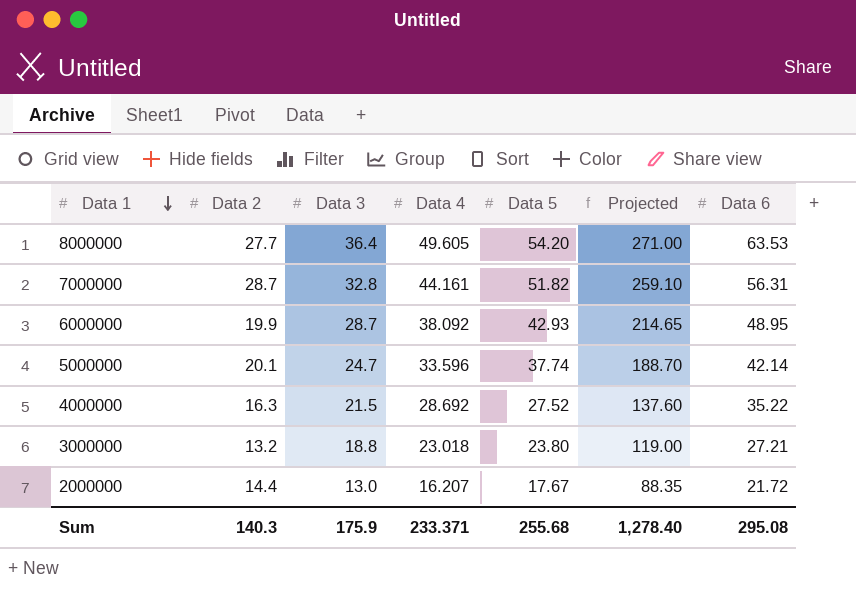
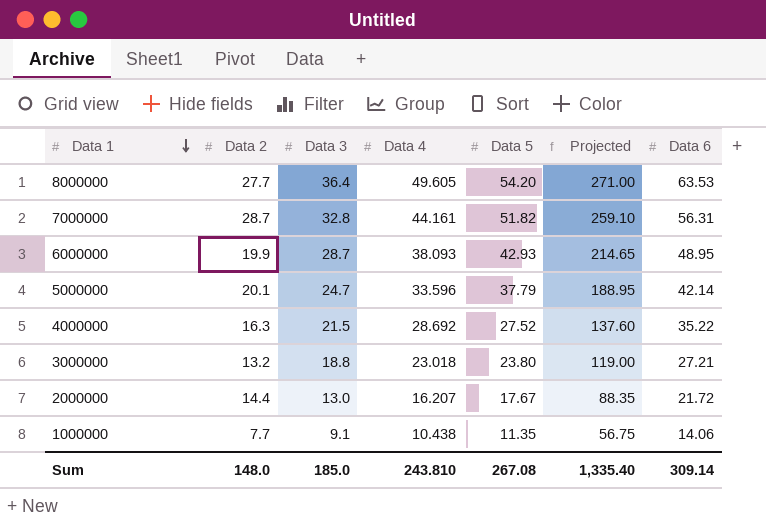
6000000 | Data 4: 38.092 -> 38.093
5000000 | Data 5: 37.74 -> 37.79
5000000 | Projected: 188.70 -> 188.95
row 1000000: none -> 7.7 | 9.1 | 10.438 | 11.35 | 56.75 | 14.06
Sum | Data 2: 140.3 -> 148.0
Sum | Data 3: 175.9 -> 185.0
Sum | Data 4: 233.371 -> 243.810
Sum | Data 5: 255.68 -> 267.08
Sum | Projected: 1,278.40 -> 1,335.40
Sum | Data 6: 295.08 -> 309.14

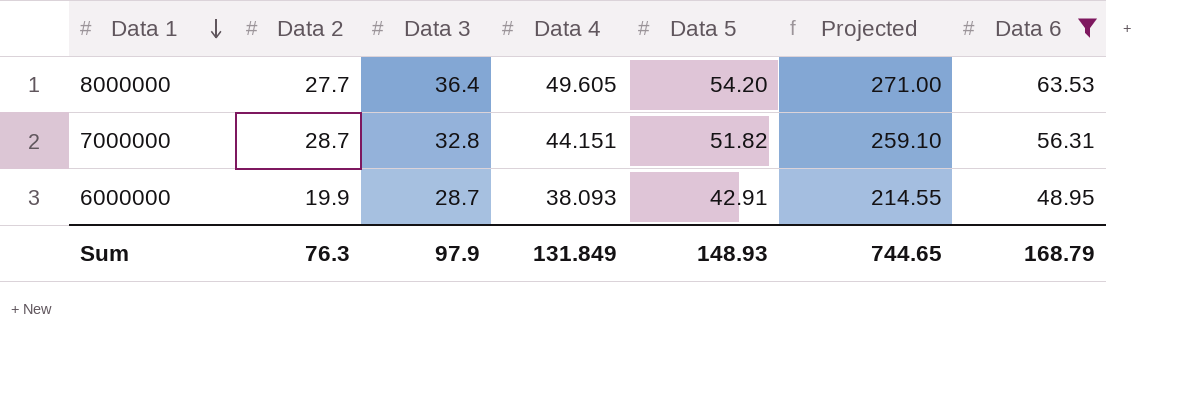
filter: none -> Data 6 >= 48.95
7000000 | Data 4: 44.161 -> 44.151
6000000 | Data 5: 42.93 -> 42.91
6000000 | Projected: 214.65 -> 214.55
Sum | Data 2: 148.0 -> 76.3
Sum | Data 3: 185.0 -> 97.9
Sum | Data 4: 243.810 -> 131.849
Sum | Data 5: 267.08 -> 148.93
Sum | Projected: 1,335.40 -> 744.65
Sum | Data 6: 309.14 -> 168.79

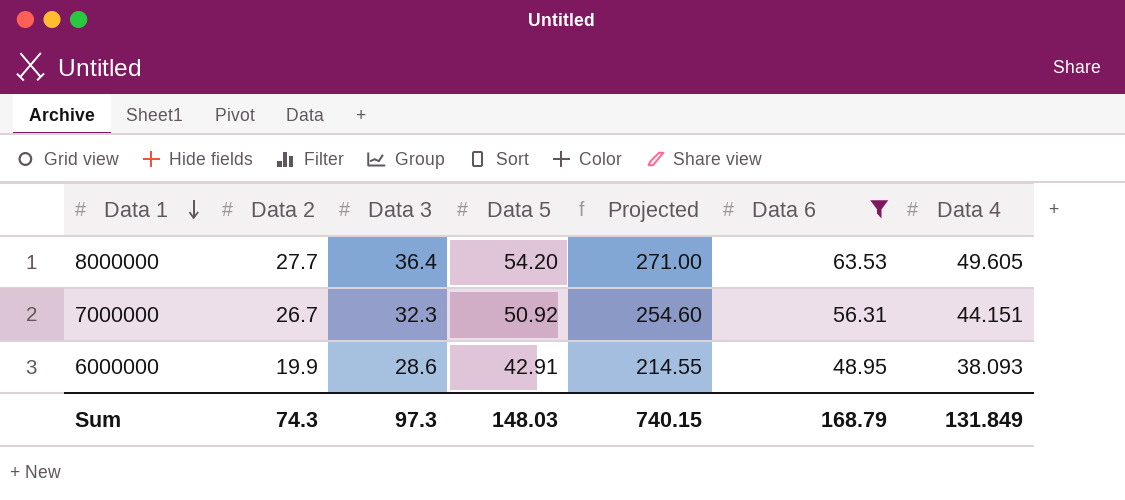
column Data 4 | position: 4 -> 7
7000000 | Data 2: 28.7 -> 26.7
7000000 | Data 3: 32.8 -> 32.3
7000000 | Data 5: 51.82 -> 50.92
7000000 | Projected: 259.10 -> 254.60
6000000 | Data 3: 28.7 -> 28.6
Sum | Data 2: 76.3 -> 74.3
Sum | Data 3: 97.9 -> 97.3
Sum | Data 5: 148.93 -> 148.03
Sum | Projected: 744.65 -> 740.15

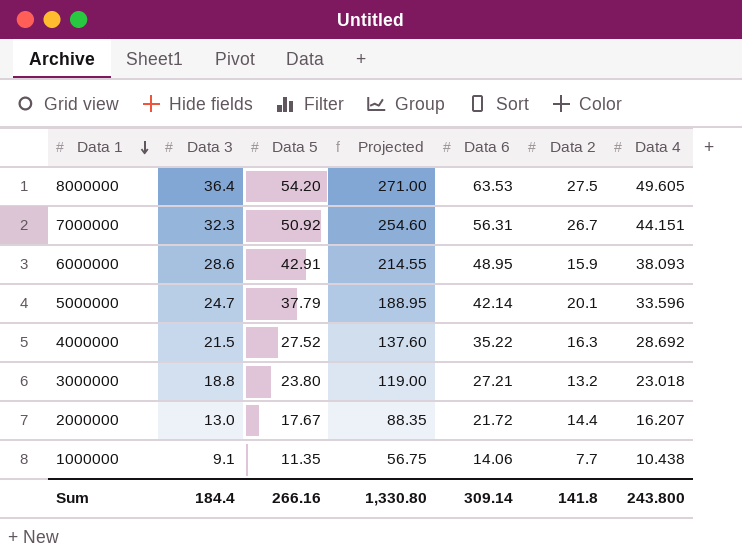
filter: Data 6 >= 48.95 -> none
column Data 2 | position: 2 -> 6
8000000 | Data 2: 27.7 -> 27.5
6000000 | Data 2: 19.9 -> 15.9
Sum | Data 3: 97.3 -> 184.4
Sum | Data 5: 148.03 -> 266.16
Sum | Projected: 740.15 -> 1,330.80
Sum | Data 6: 168.79 -> 309.14
Sum | Data 2: 74.3 -> 141.8
Sum | Data 4: 131.849 -> 243.800

